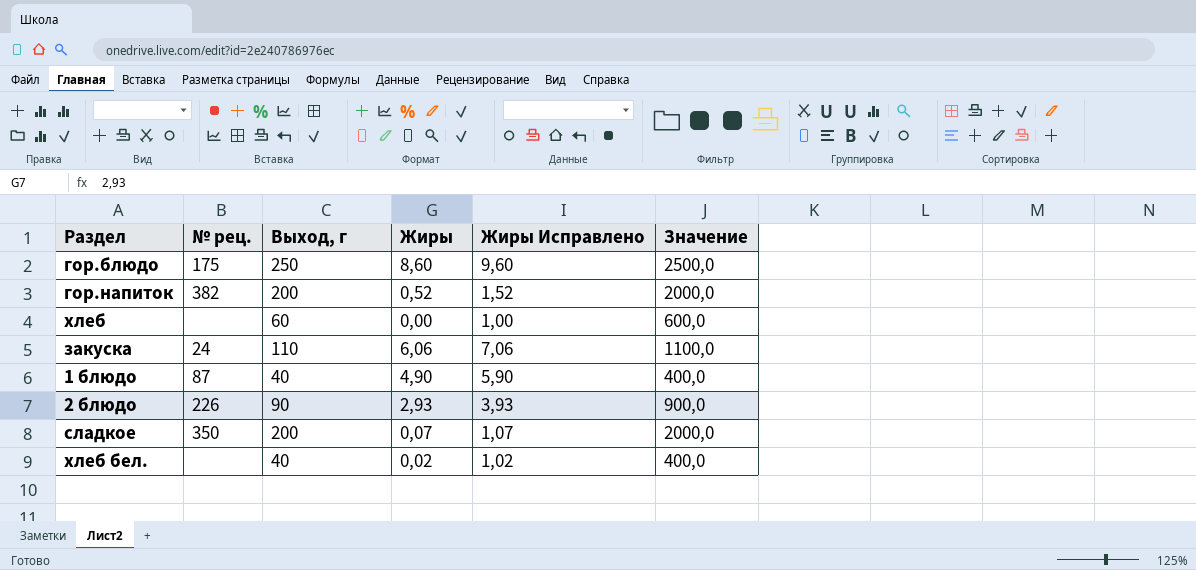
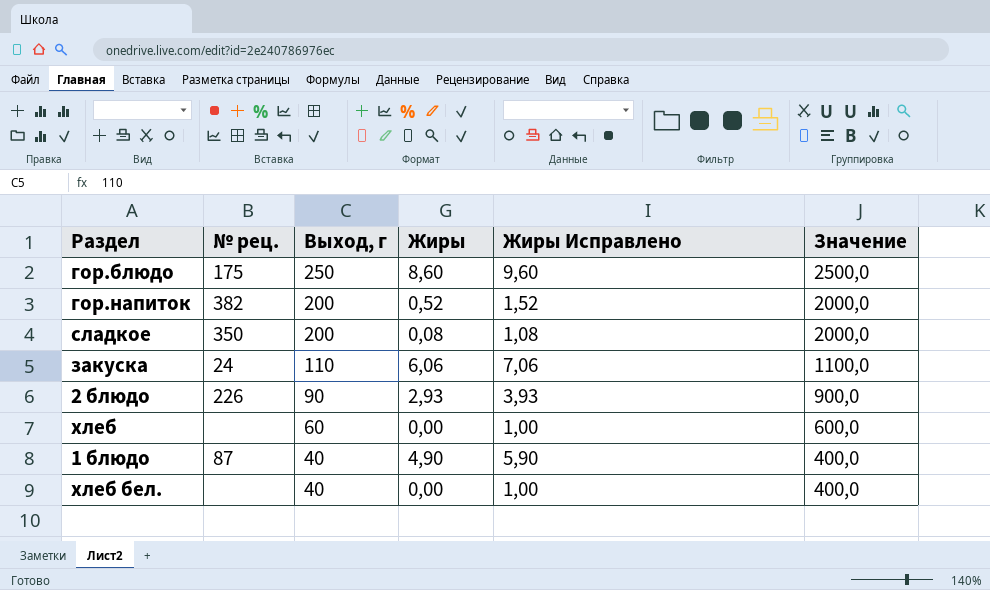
row order: none -> Выход, г descending
сладкое | Жиры: 0,07 -> 0,08
сладкое | Жиры Исправлено: 1,07 -> 1,08
хлеб бел. | Жиры: 0,02 -> 0,00
хлеб бел. | Жиры Исправлено: 1,02 -> 1,00

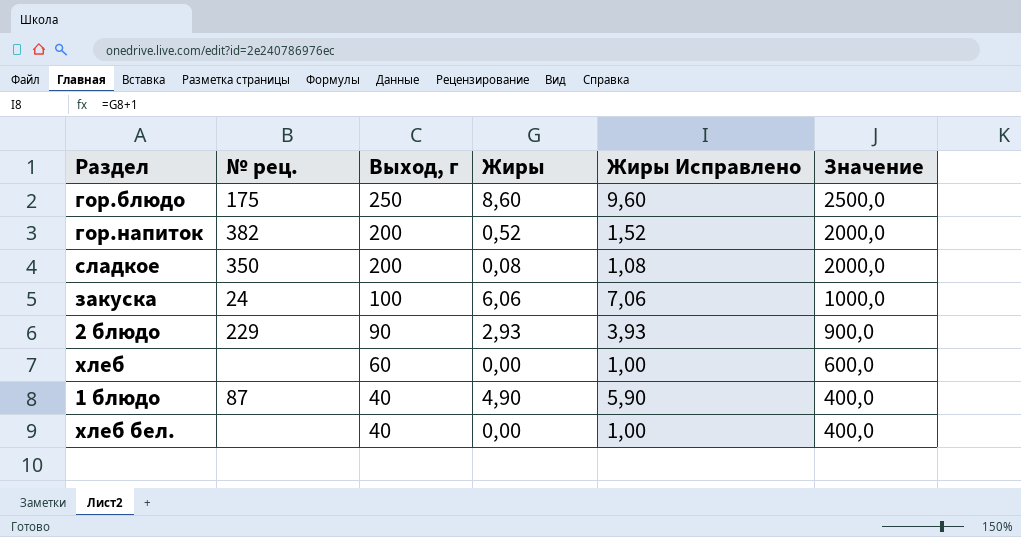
закуска | Выход, г: 110 -> 100
закуска | Значение: 1100,0 -> 1000,0
2 блюдо | № рец.: 226 -> 229

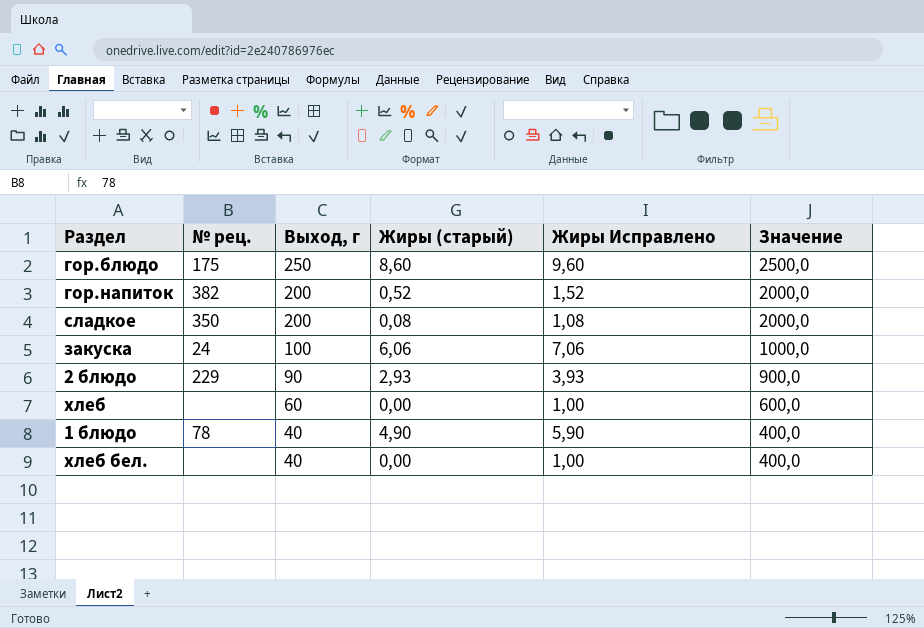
column name: Жиры -> Жиры (старый)
1 блюдо | № рец.: 87 -> 78

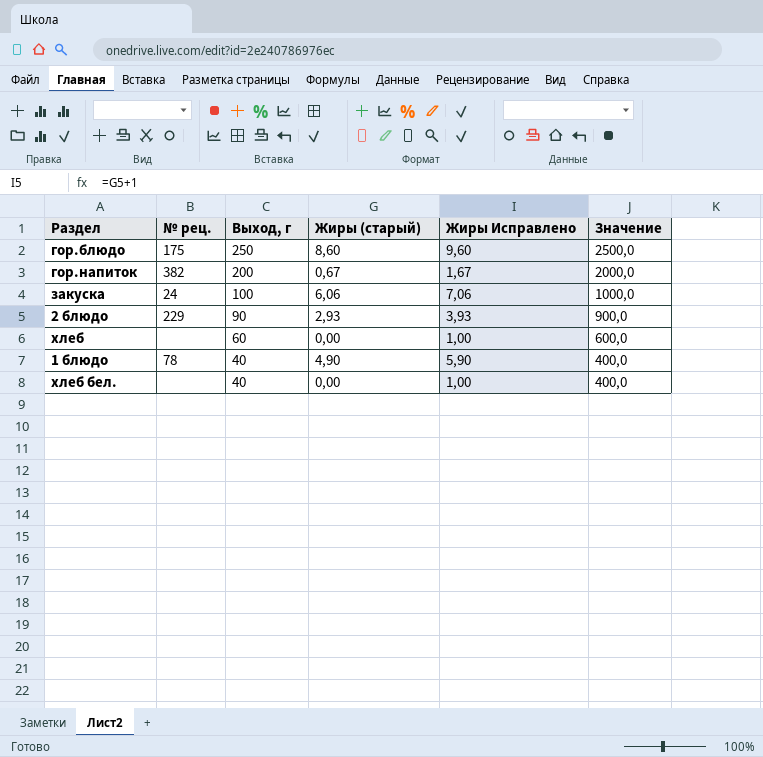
row сладкое: 350 | 200 | 0,08 | 1,08 | 2000,0 -> none
гор.напиток | Жиры (старый): 0,52 -> 0,67
гор.напиток | Жиры Исправлено: 1,52 -> 1,67

